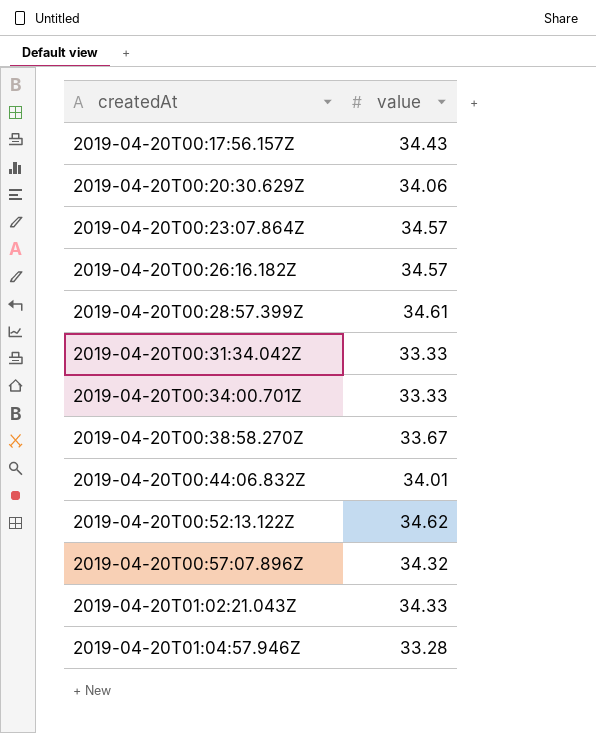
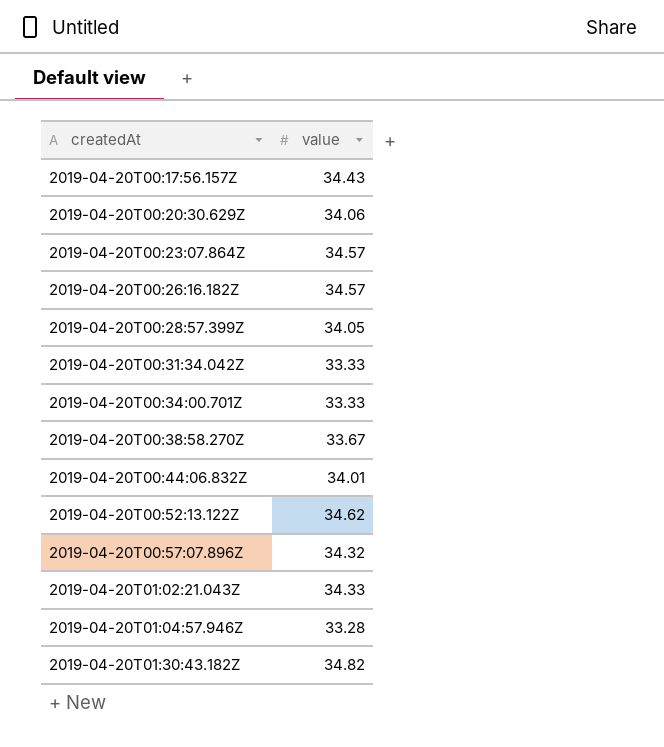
2019-04-20T00:28:57.399Z | value: 34.61 -> 34.05
row 2019-04-20T01:30:43.182Z: none -> 34.82

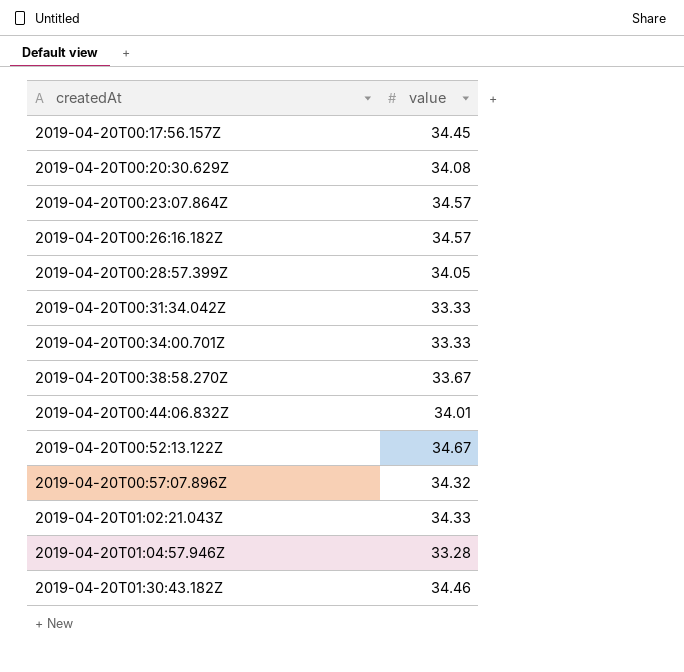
2019-04-20T00:17:56.157Z | value: 34.43 -> 34.45
2019-04-20T00:20:30.629Z | value: 34.06 -> 34.08
2019-04-20T00:52:13.122Z | value: 34.62 -> 34.67
2019-04-20T01:30:43.182Z | value: 34.82 -> 34.46

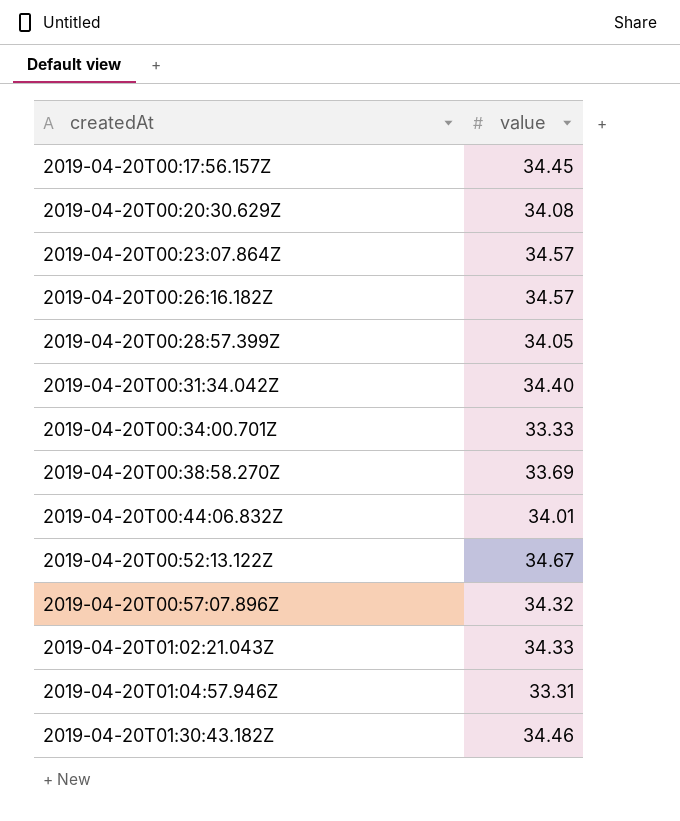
2019-04-20T00:31:34.042Z | value: 33.33 -> 34.40
2019-04-20T00:38:58.270Z | value: 33.67 -> 33.69
2019-04-20T01:04:57.946Z | value: 33.28 -> 33.31

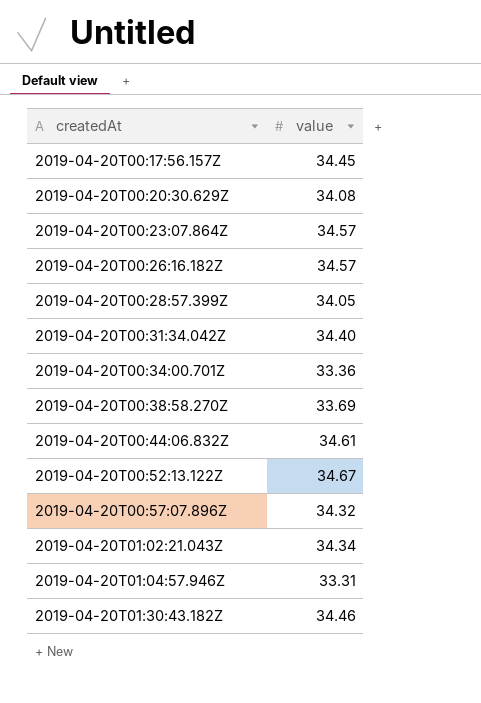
2019-04-20T00:34:00.701Z | value: 33.33 -> 33.36
2019-04-20T00:44:06.832Z | value: 34.01 -> 34.61
2019-04-20T01:02:21.043Z | value: 34.33 -> 34.34

